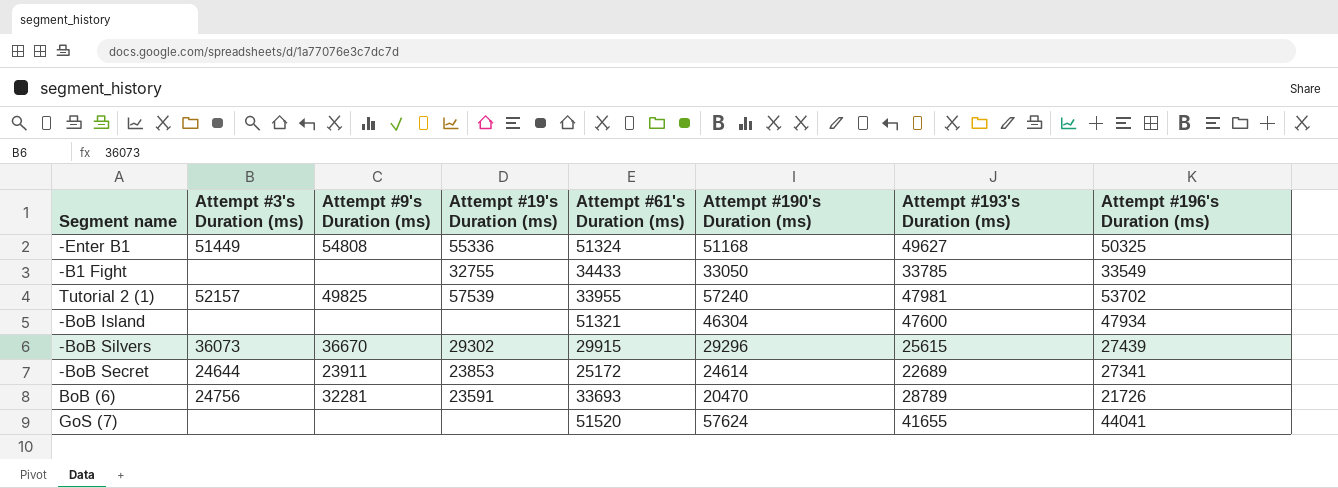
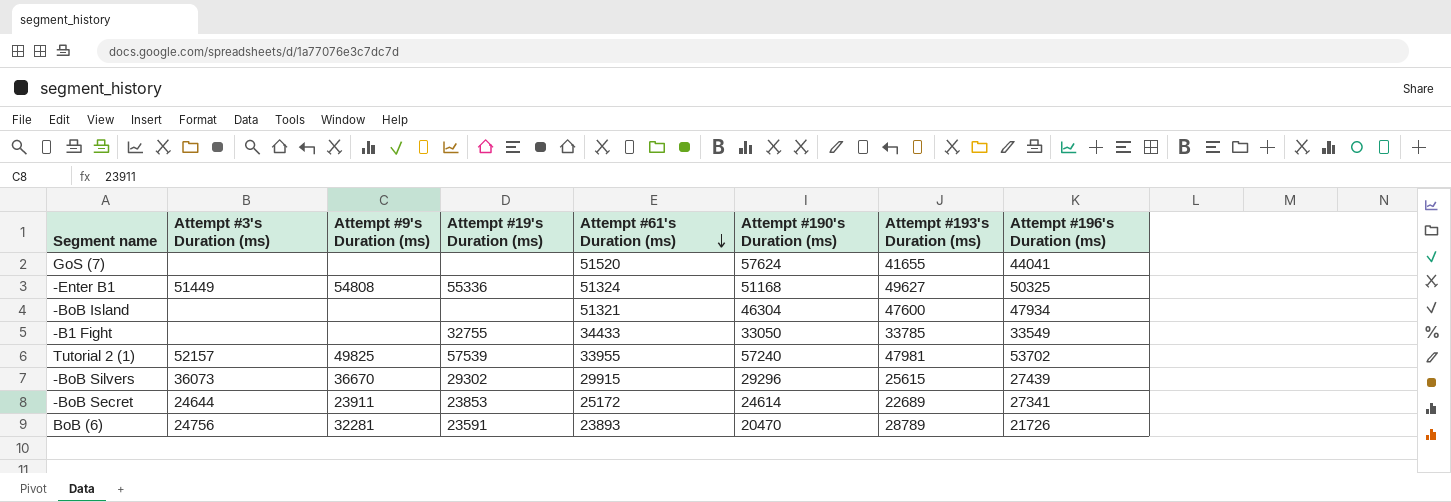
row order: none -> Attempt #61's Duration (ms) descending
BoB (6) | Attempt #61's Duration (ms): 33693 -> 23893

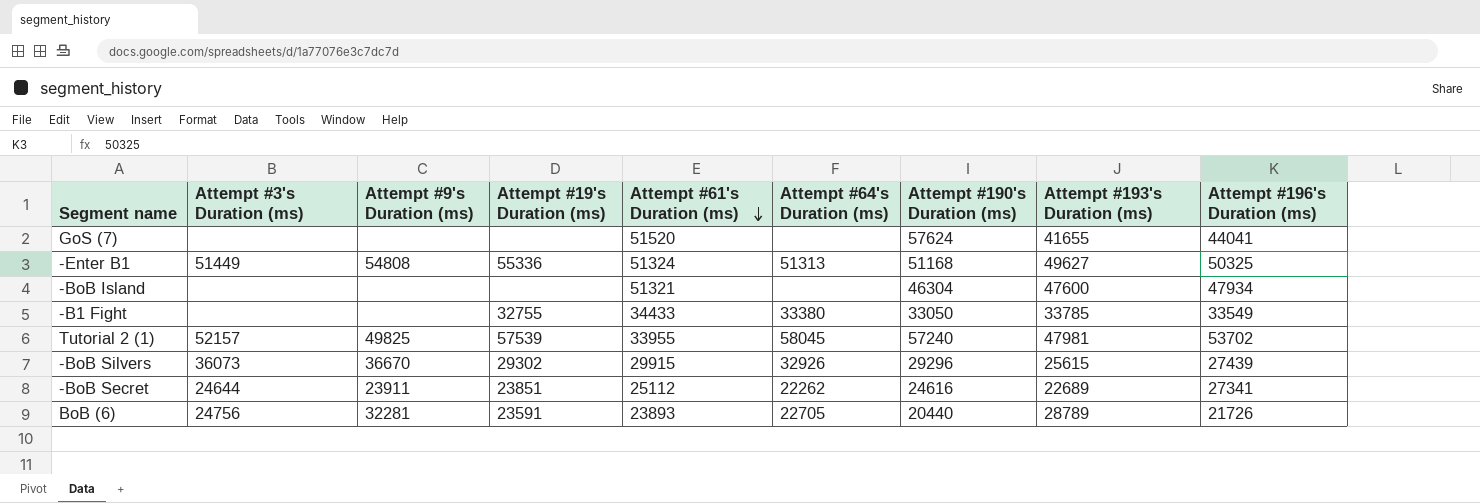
column Attempt #64's Duration (ms) | position: none -> 6
-BoB Secret | Attempt #19's Duration (ms): 23853 -> 23851
-BoB Secret | Attempt #61's Duration (ms): 25172 -> 25112
-BoB Secret | Attempt #190's Duration (ms): 24614 -> 24616
BoB (6) | Attempt #190's Duration (ms): 20470 -> 20440

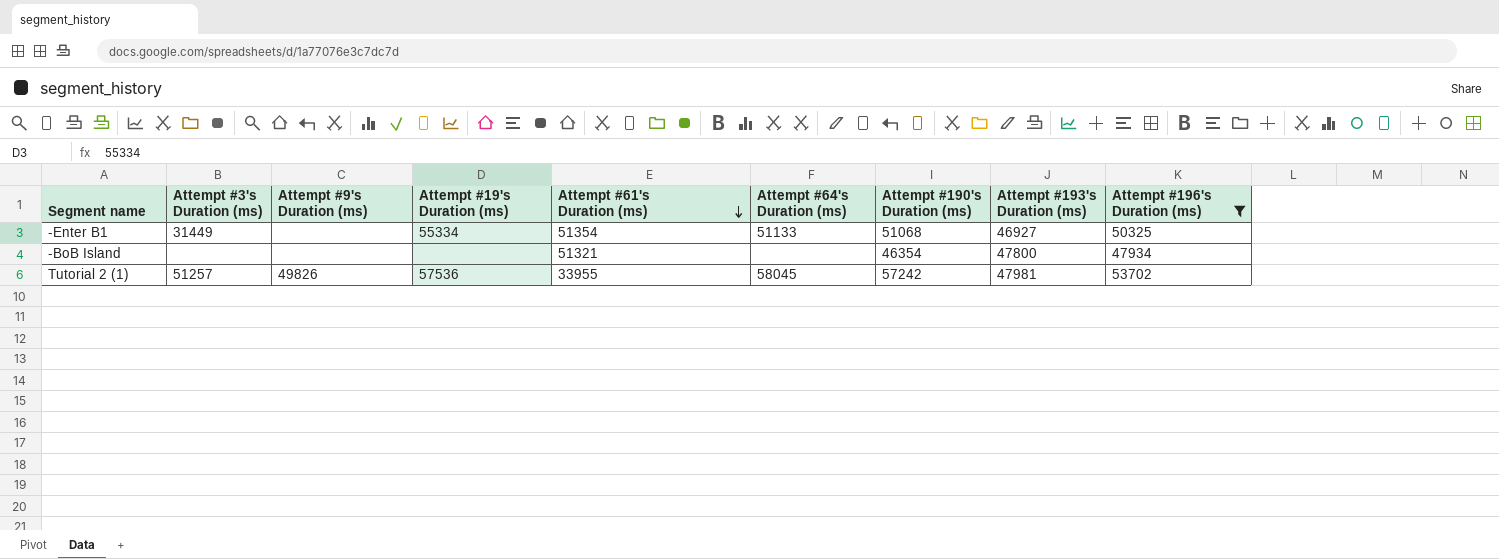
filter: none -> Attempt #196's Duration (ms) >= 47934
-Enter B1 | Attempt #3's Duration (ms): 51449 -> 31449
-Enter B1 | Attempt #9's Duration (ms): 54808 -> none
-Enter B1 | Attempt #19's Duration (ms): 55336 -> 55334
-Enter B1 | Attempt #61's Duration (ms): 51324 -> 51354
-Enter B1 | Attempt #64's Duration (ms): 51313 -> 51133
-Enter B1 | Attempt #190's Duration (ms): 51168 -> 51068
-Enter B1 | Attempt #193's Duration (ms): 49627 -> 46927
-BoB Island | Attempt #190's Duration (ms): 46304 -> 46354
-BoB Island | Attempt #193's Duration (ms): 47600 -> 47800
Tutorial 2 (1) | Attempt #3's Duration (ms): 52157 -> 51257
Tutorial 2 (1) | Attempt #9's Duration (ms): 49825 -> 49826
Tutorial 2 (1) | Attempt #19's Duration (ms): 57539 -> 57536
Tutorial 2 (1) | Attempt #190's Duration (ms): 57240 -> 57242

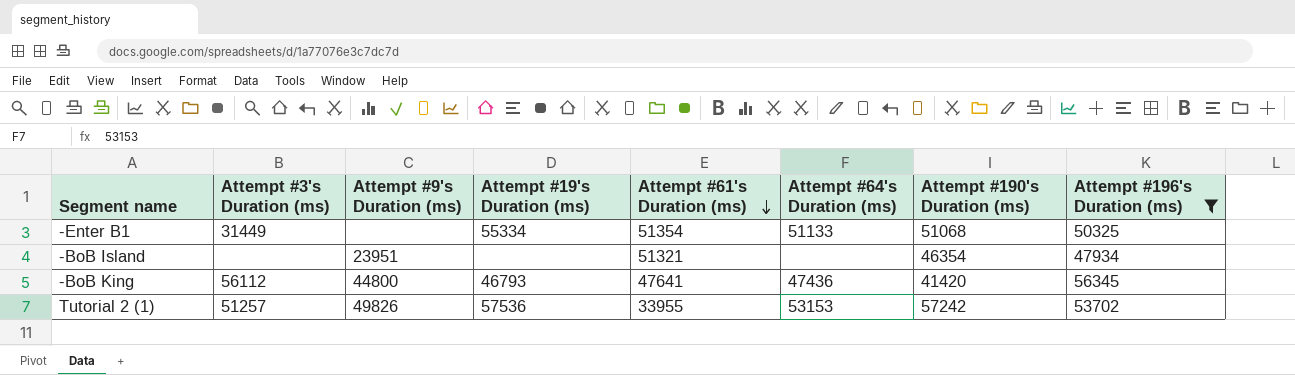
column Attempt #193's Duration (ms) | position: 8 -> none
-BoB Island | Attempt #9's Duration (ms): none -> 23951
row -BoB King: none -> 56112 | 44800 | 46793 | 47641 | 47436 | 41420 | 56345
Tutorial 2 (1) | Attempt #64's Duration (ms): 58045 -> 53153

